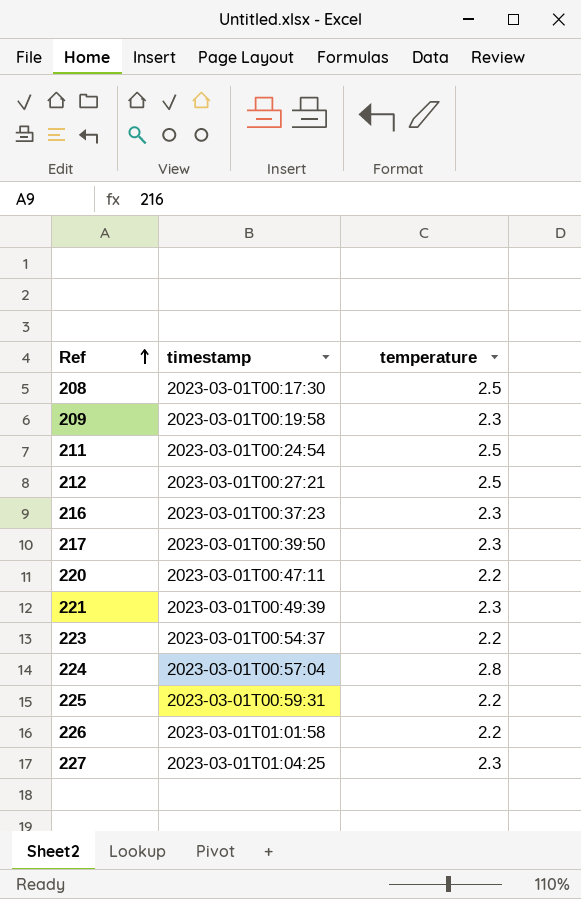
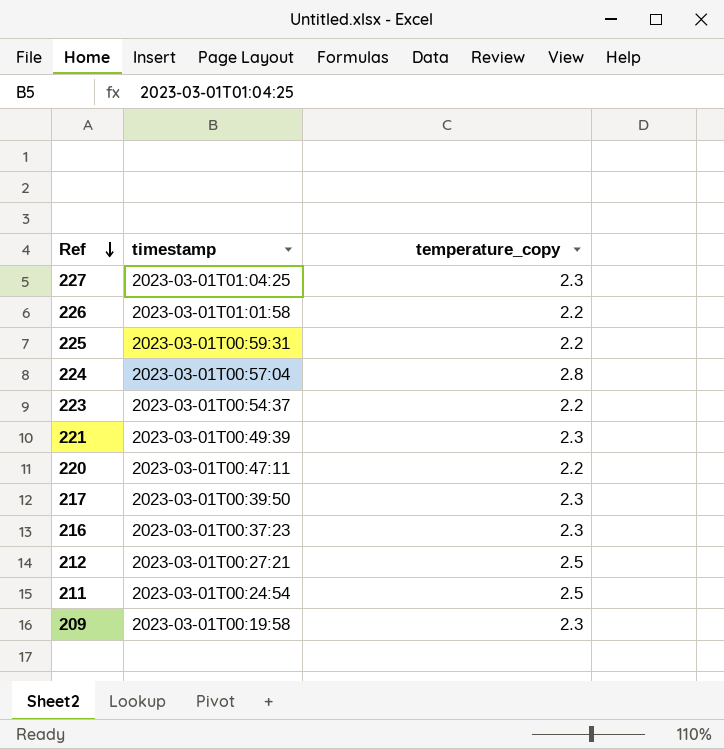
row order: Ref ascending -> Ref descending
column name: temperature -> temperature_copy
row 208: 2023-03-01T00:17:30 | 2.5 -> none

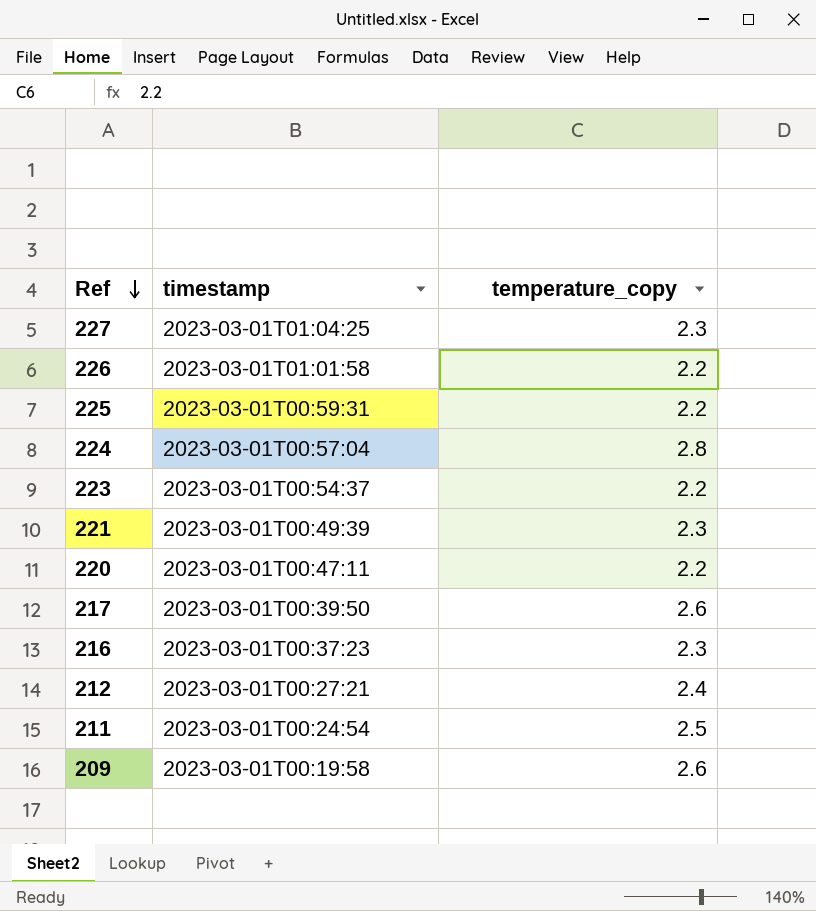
217 | temperature_copy: 2.3 -> 2.6
212 | temperature_copy: 2.5 -> 2.4
209 | temperature_copy: 2.3 -> 2.6

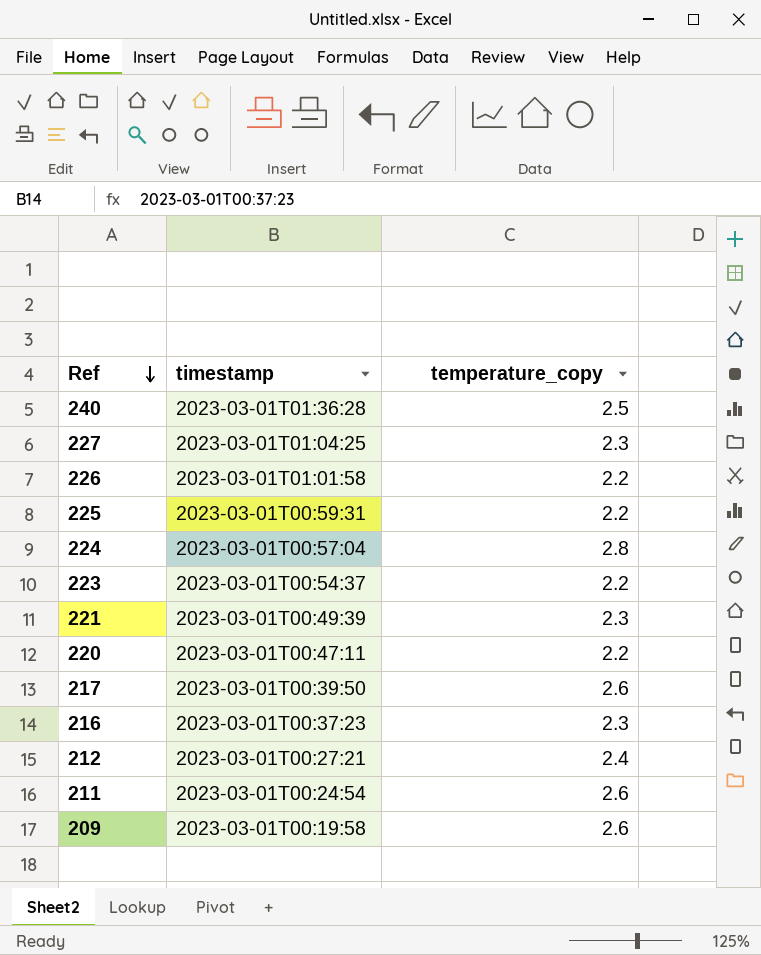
row 240: none -> 2023-03-01T01:36:28 | 2.5
211 | temperature_copy: 2.5 -> 2.6

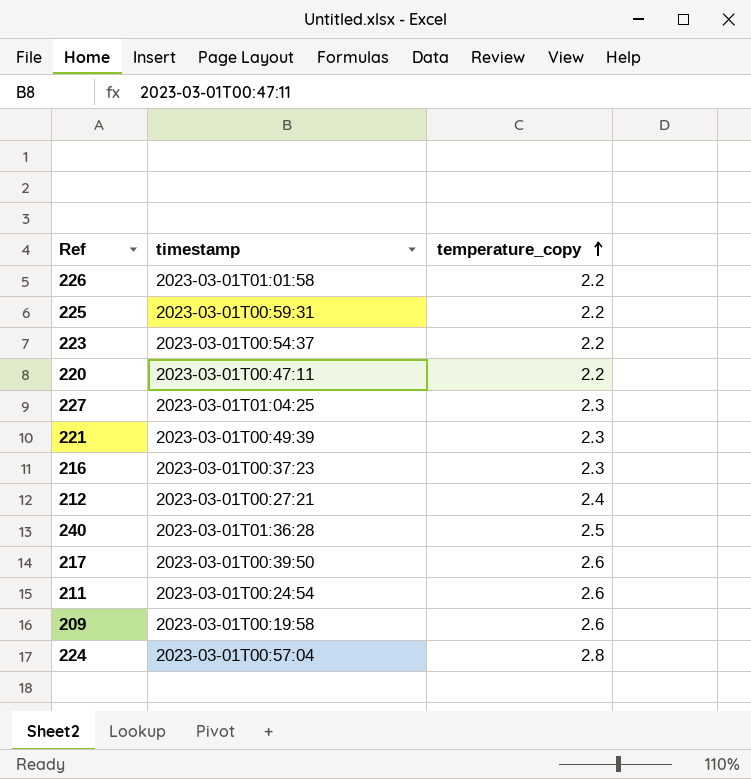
row order: Ref descending -> temperature_copy ascending

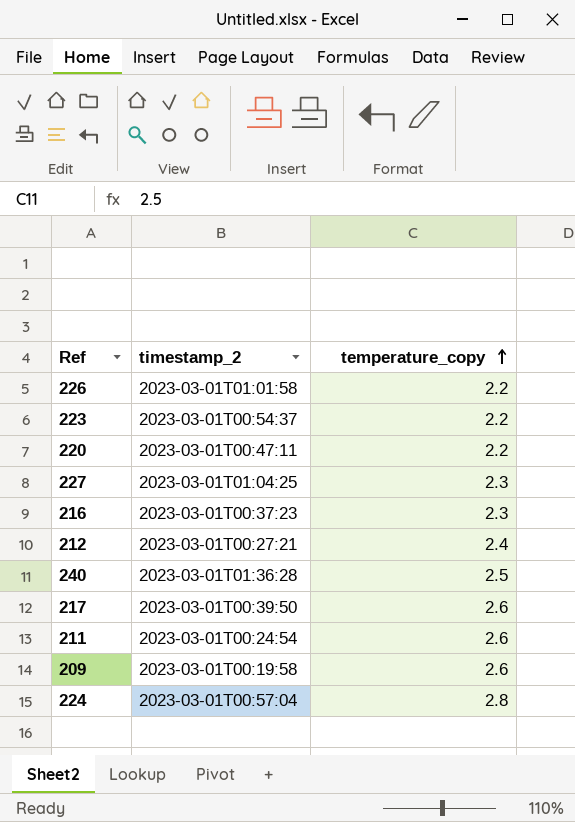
column name: timestamp -> timestamp_2
row 225: 2023-03-01T00:59:31 | 2.2 -> none
row 221: 2023-03-01T00:49:39 | 2.3 -> none

